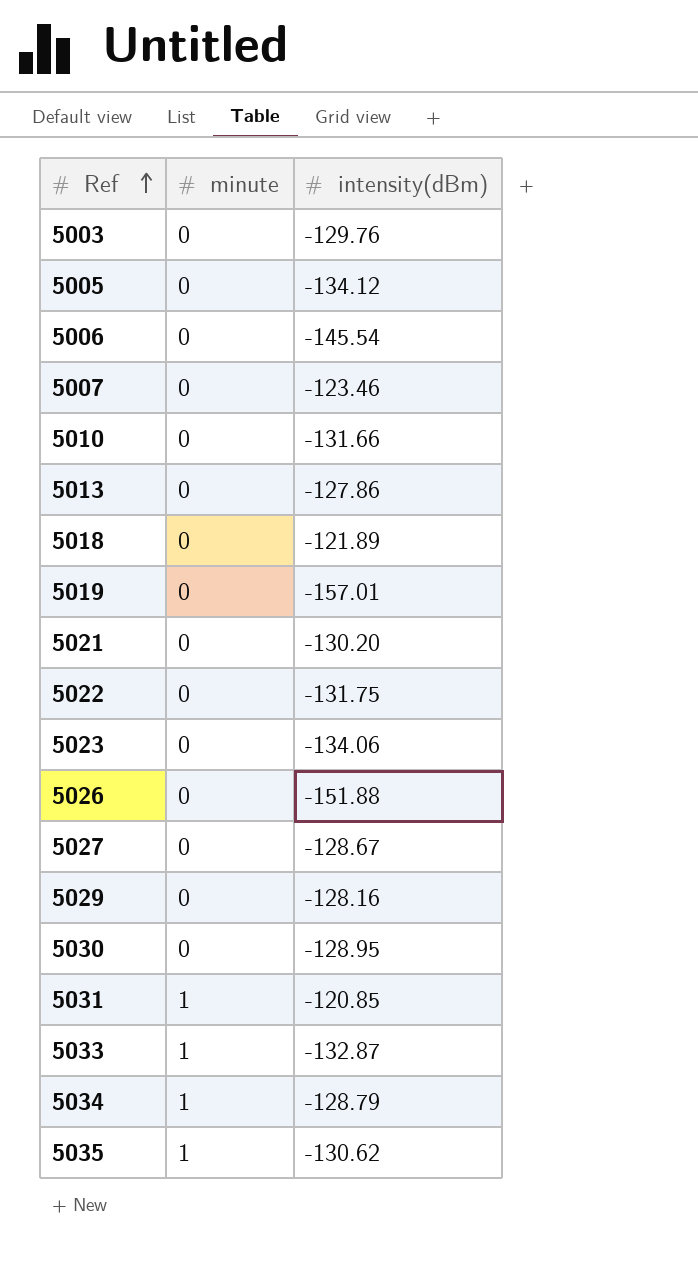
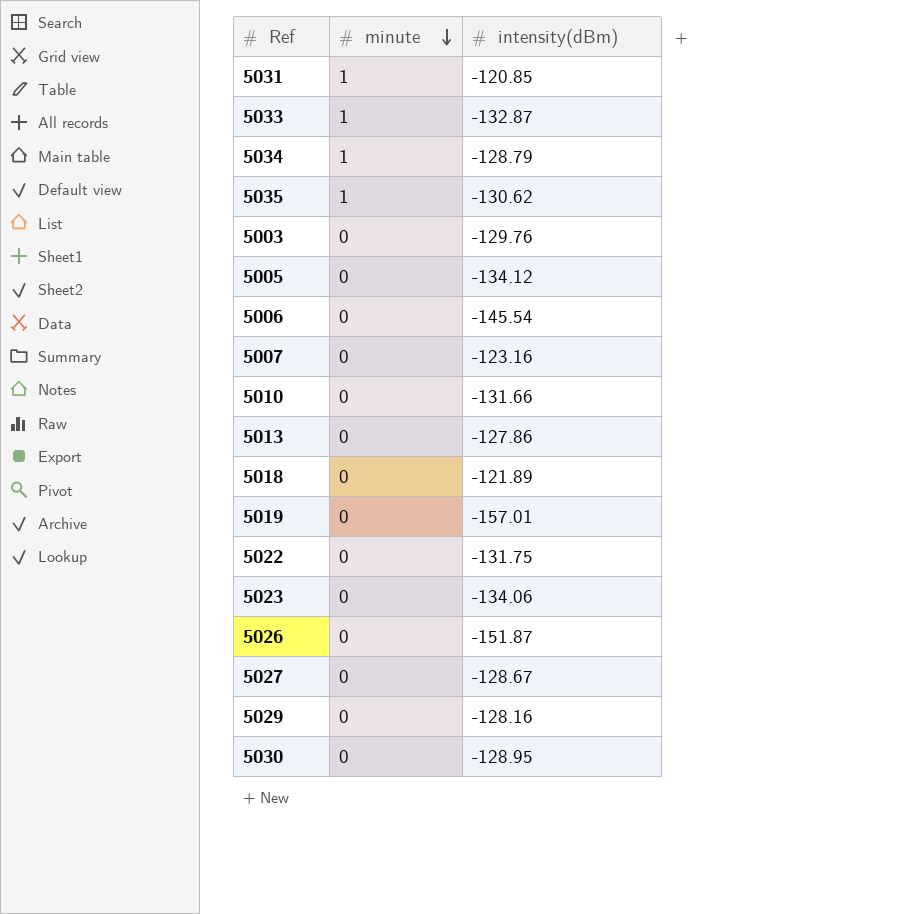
row order: Ref ascending -> minute descending
row 5021: 0 | -130.20 -> none
5007 | intensity(dBm): -123.46 -> -123.16
5026 | intensity(dBm): -151.88 -> -151.87

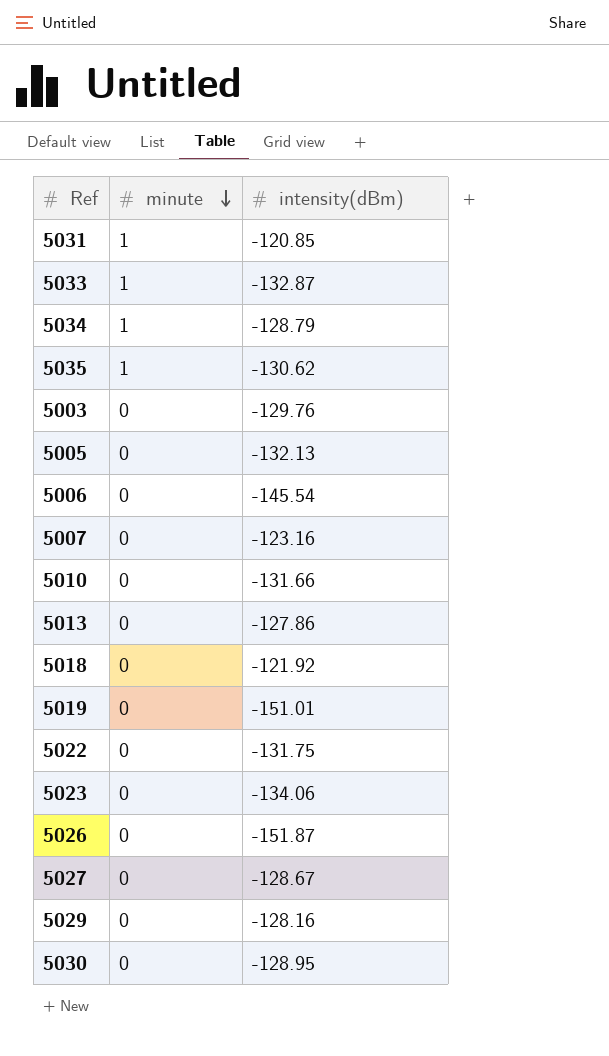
5005 | intensity(dBm): -134.12 -> -132.13
5018 | intensity(dBm): -121.89 -> -121.92
5019 | intensity(dBm): -157.01 -> -151.01

